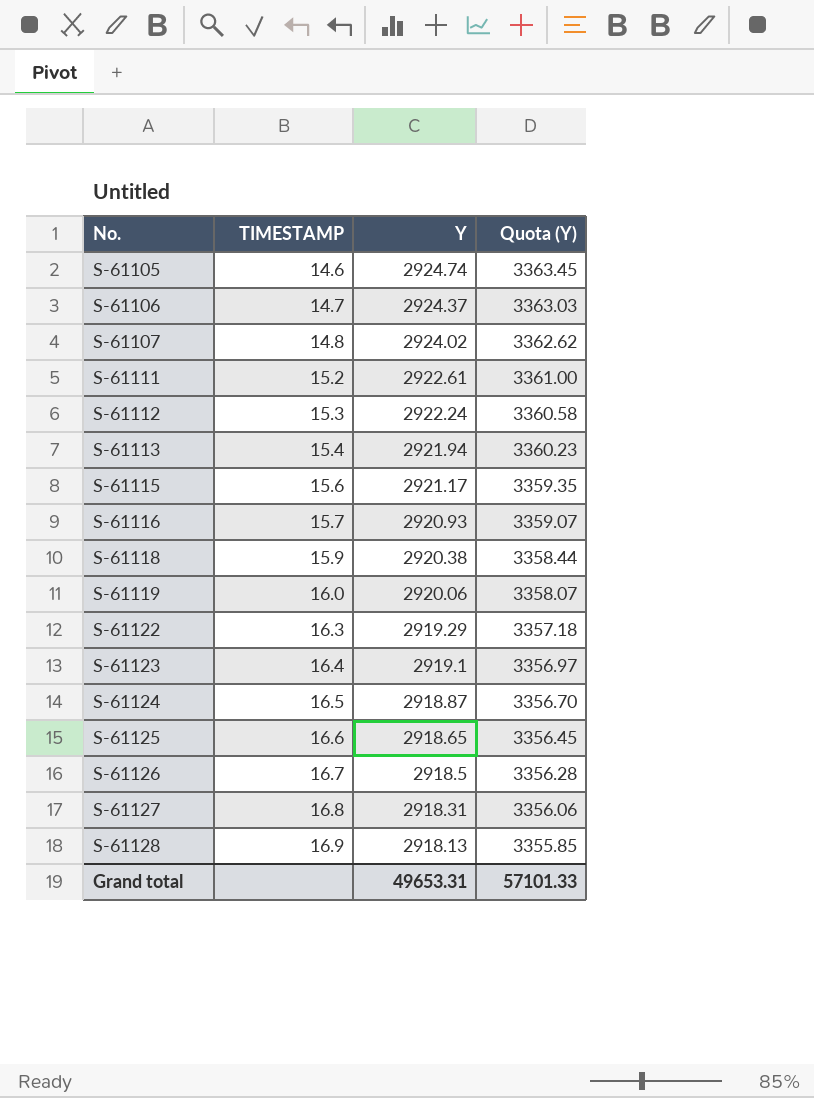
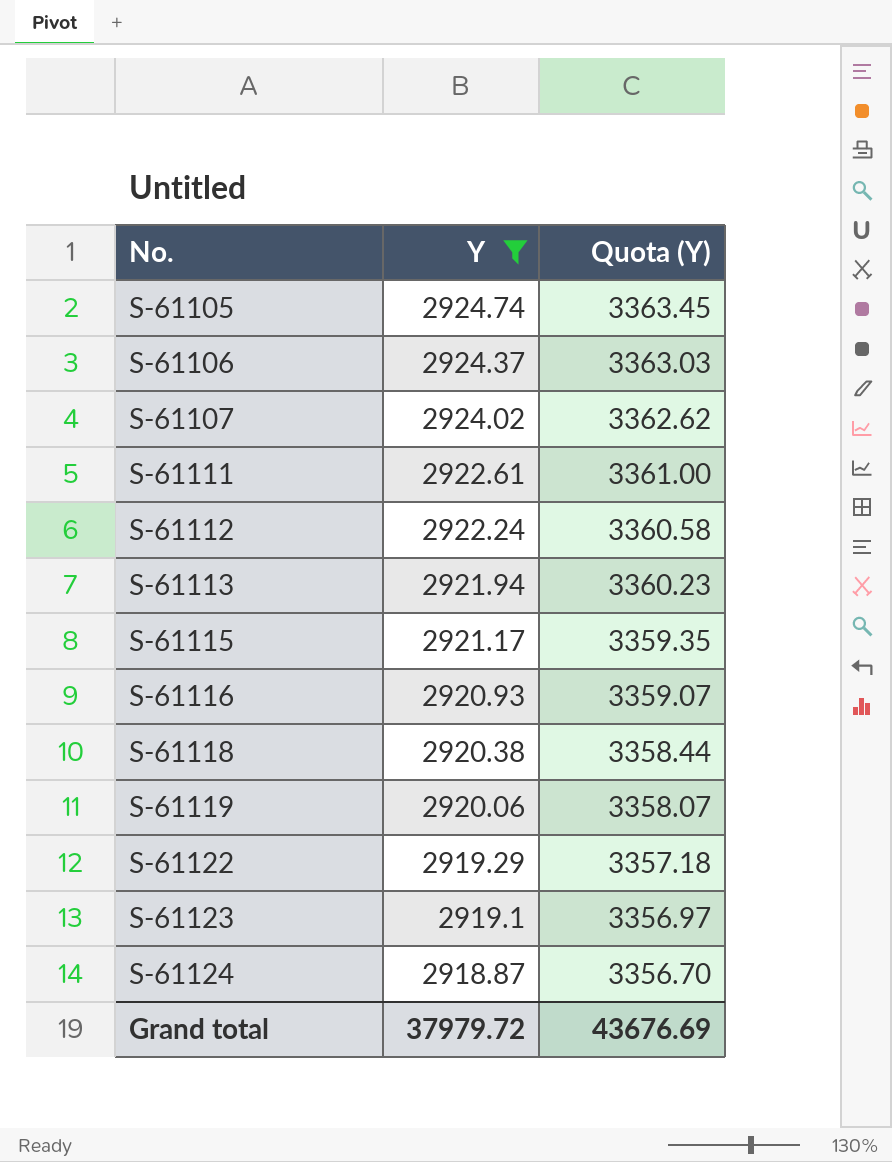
filter: none -> Y >= 2918.87
column TIMESTAMP | position: 2 -> none
Grand total | Y: 49653.31 -> 37979.72
Grand total | Quota (Y): 57101.33 -> 43676.69

